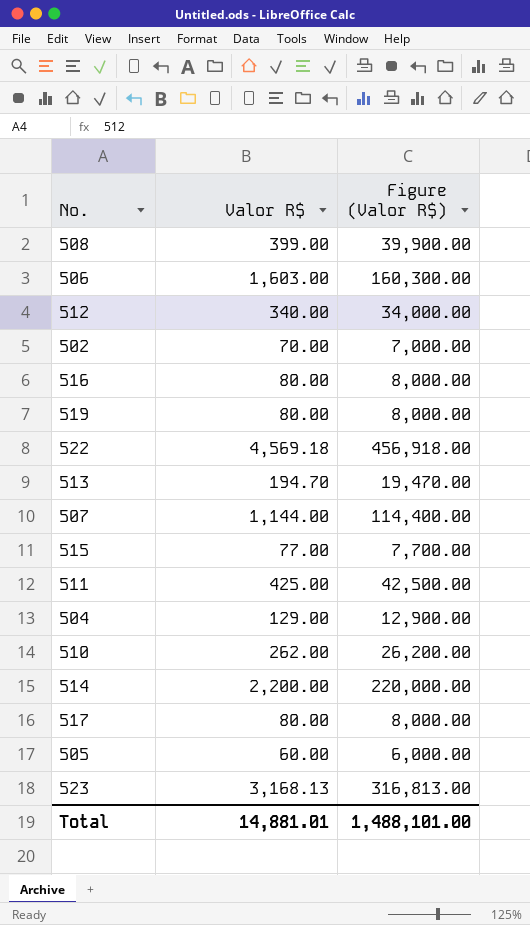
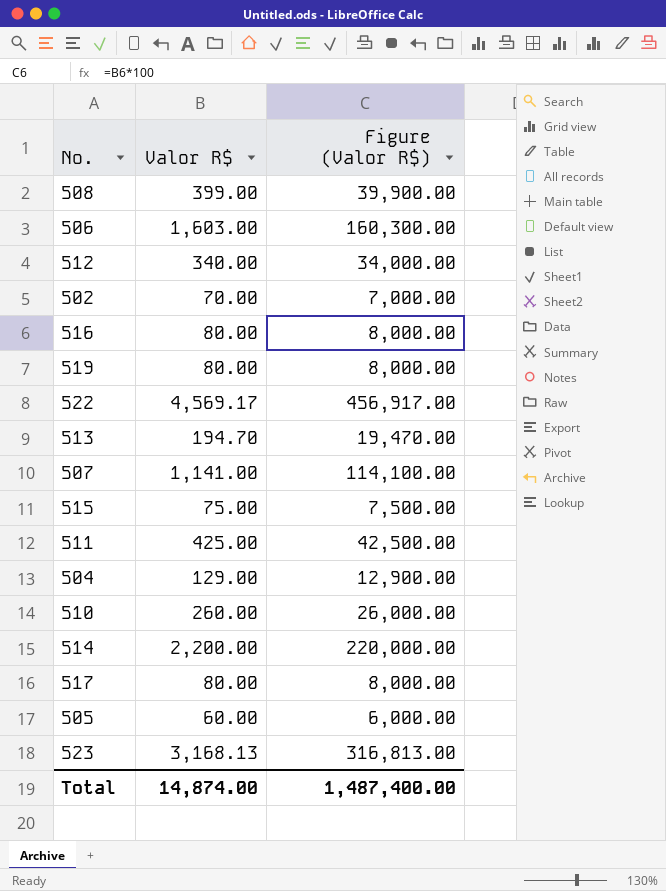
522 | Valor R$: 4,569.18 -> 4,569.17
522 | Figure (Valor R$): 456,918.00 -> 456,917.00
507 | Valor R$: 1,144.00 -> 1,141.00
507 | Figure (Valor R$): 114,400.00 -> 114,100.00
515 | Valor R$: 77.00 -> 75.00
515 | Figure (Valor R$): 7,700.00 -> 7,500.00
510 | Valor R$: 262.00 -> 260.00
510 | Figure (Valor R$): 26,200.00 -> 26,000.00
Total | Valor R$: 14,881.01 -> 14,874.00
Total | Figure (Valor R$): 1,488,101.00 -> 1,487,400.00

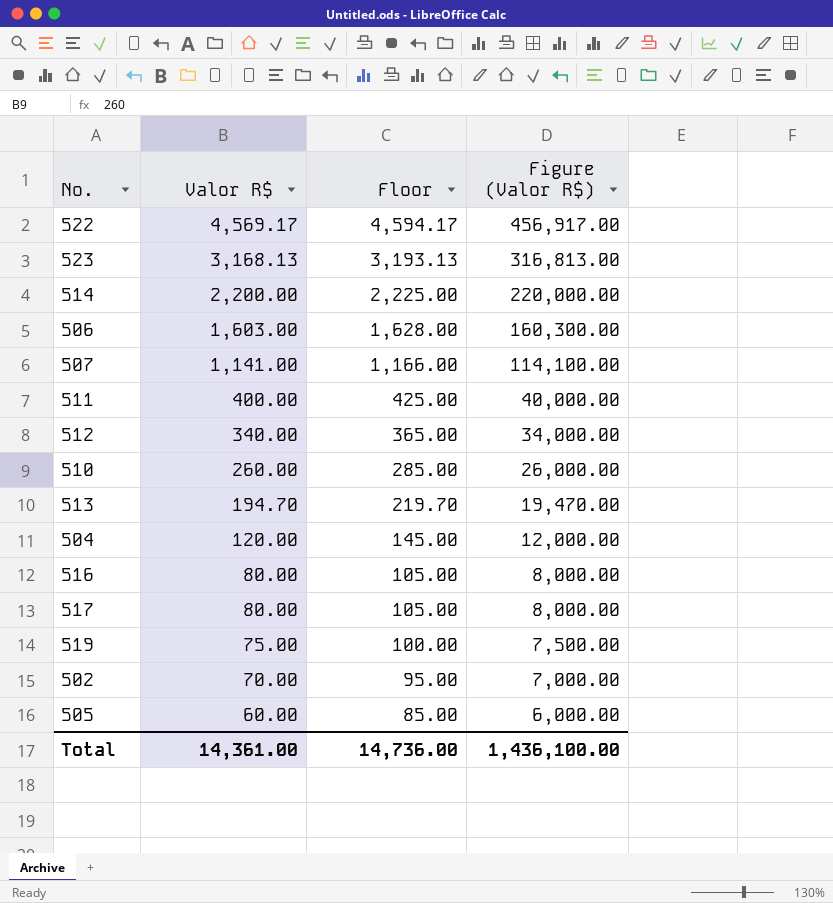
row order: none -> Valor R$ descending
column Floor | formula: none -> [Valor R$] + 25
row 508: 399.00 | 39,900.00 -> none
row 515: 75.00 | 7,500.00 -> none
511 | Valor R$: 425.00 -> 400.00
511 | Figure (Valor R$): 42,500.00 -> 40,000.00
504 | Valor R$: 129.00 -> 120.00
504 | Figure (Valor R$): 12,900.00 -> 12,000.00
519 | Valor R$: 80.00 -> 75.00
519 | Figure (Valor R$): 8,000.00 -> 7,500.00
Total | Valor R$: 14,874.00 -> 14,361.00
Total | Figure (Valor R$): 1,487,400.00 -> 1,436,100.00

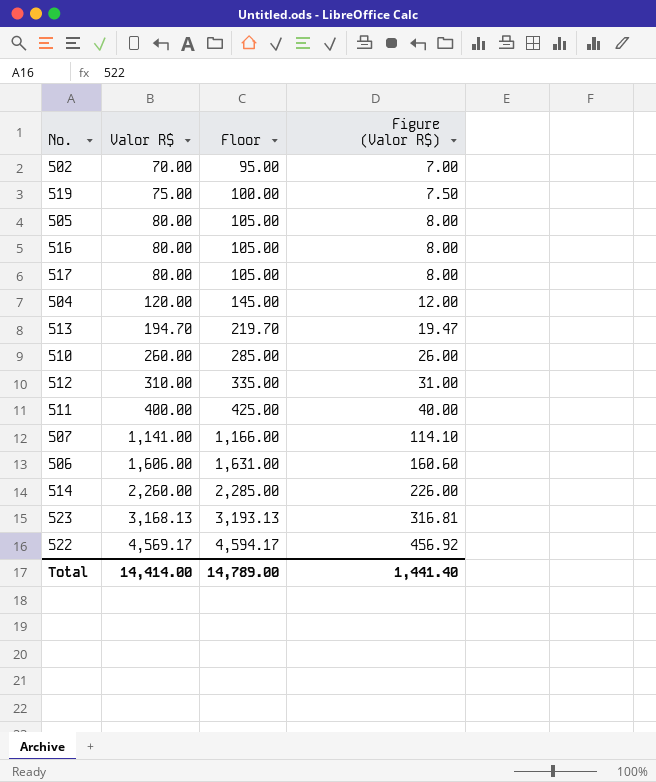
row order: Valor R$ descending -> Valor R$ ascending
column Figure (Valor R$) | formula: [Valor R$] * 100 -> [Valor R$] * 0.1
505 | Valor R$: 60.00 -> 80.00
505 | Floor: 85.00 -> 105.00
512 | Valor R$: 340.00 -> 310.00
512 | Floor: 365.00 -> 335.00
506 | Valor R$: 1,603.00 -> 1,606.00
506 | Floor: 1,628.00 -> 1,631.00
514 | Valor R$: 2,200.00 -> 2,260.00
514 | Floor: 2,225.00 -> 2,285.00
Total | Valor R$: 14,361.00 -> 14,414.00
Total | Floor: 14,736.00 -> 14,789.00
Total | Figure (Valor R$): 1,436,100.00 -> 1,441.40

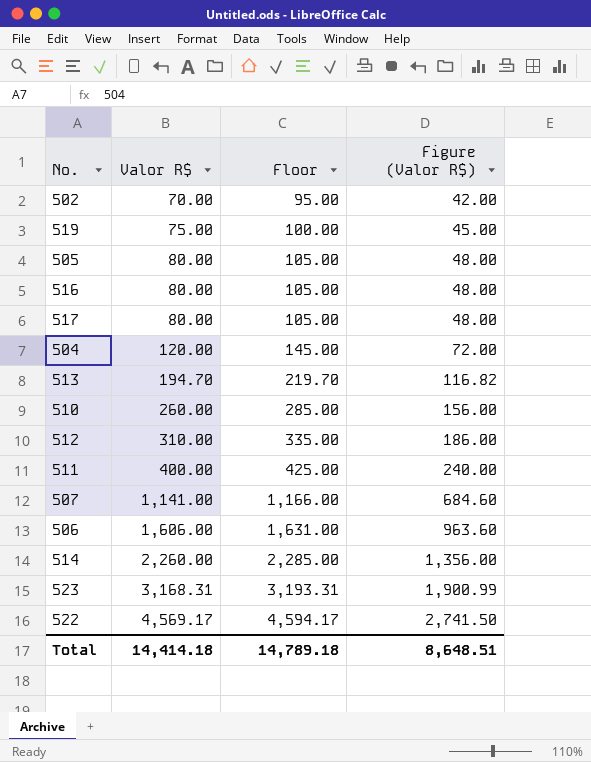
column Figure (Valor R$) | formula: [Valor R$] * 0.1 -> [Valor R$] * 0.6
523 | Valor R$: 3,168.13 -> 3,168.31
523 | Floor: 3,193.13 -> 3,193.31
Total | Valor R$: 14,414.00 -> 14,414.18
Total | Floor: 14,789.00 -> 14,789.18
Total | Figure (Valor R$): 1,441.40 -> 8,648.51

